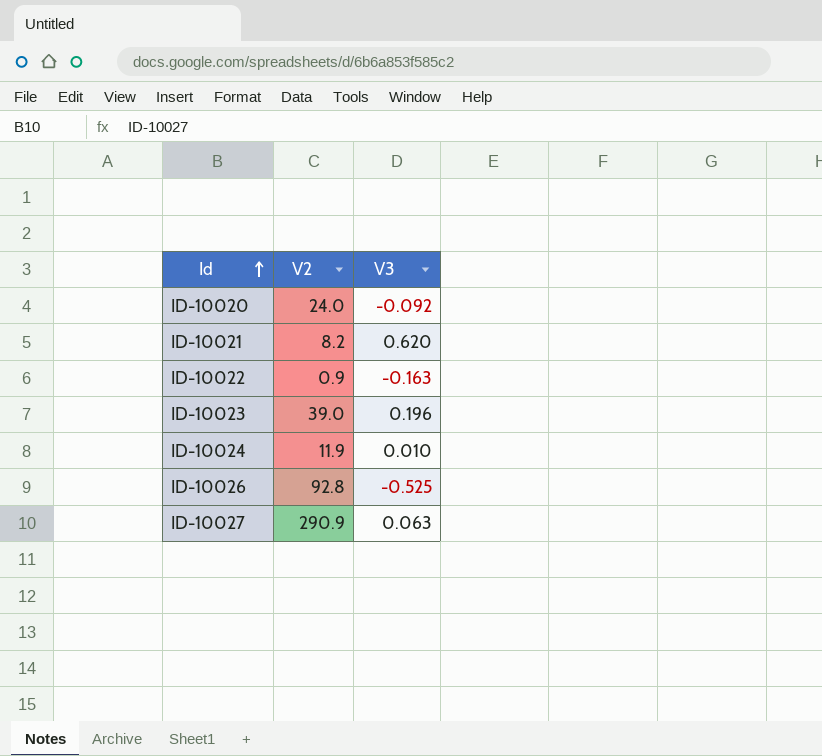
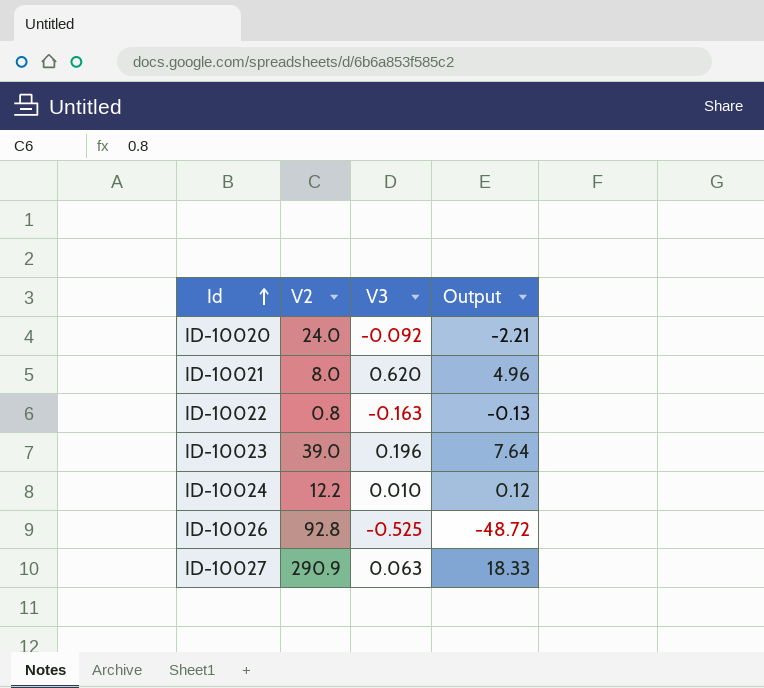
column Output | formula: none -> [V2] * [V3]
ID-10021 | V2: 8.2 -> 8.0
ID-10022 | V2: 0.9 -> 0.8
ID-10024 | V2: 11.9 -> 12.2

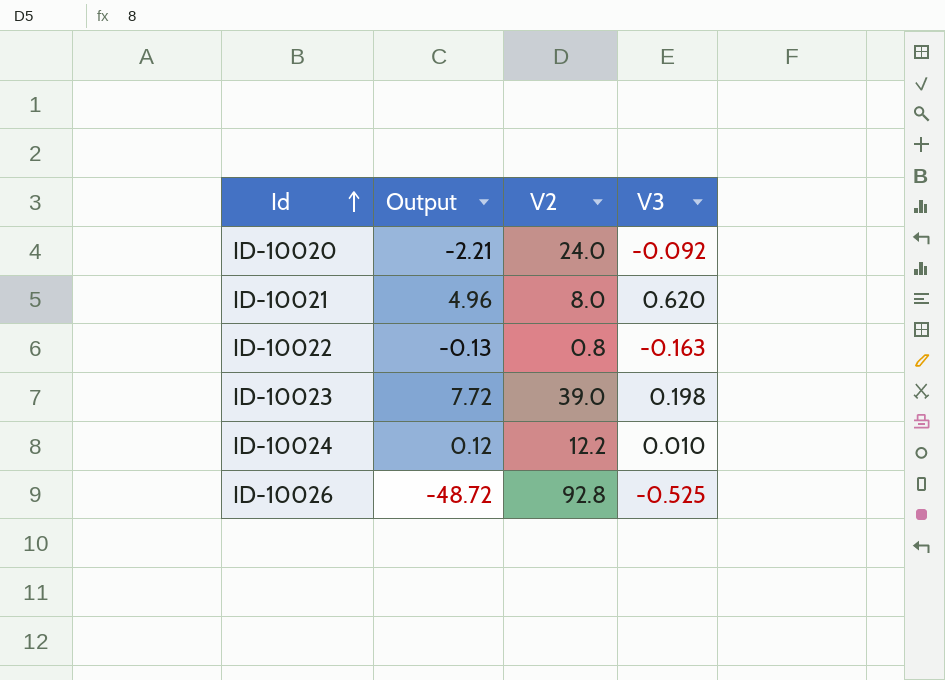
column Output | position: 4 -> 2
row ID-10027: 290.9 | 0.063 | 18.33 -> none
ID-10023 | Output: 7.64 -> 7.72
ID-10023 | V3: 0.196 -> 0.198

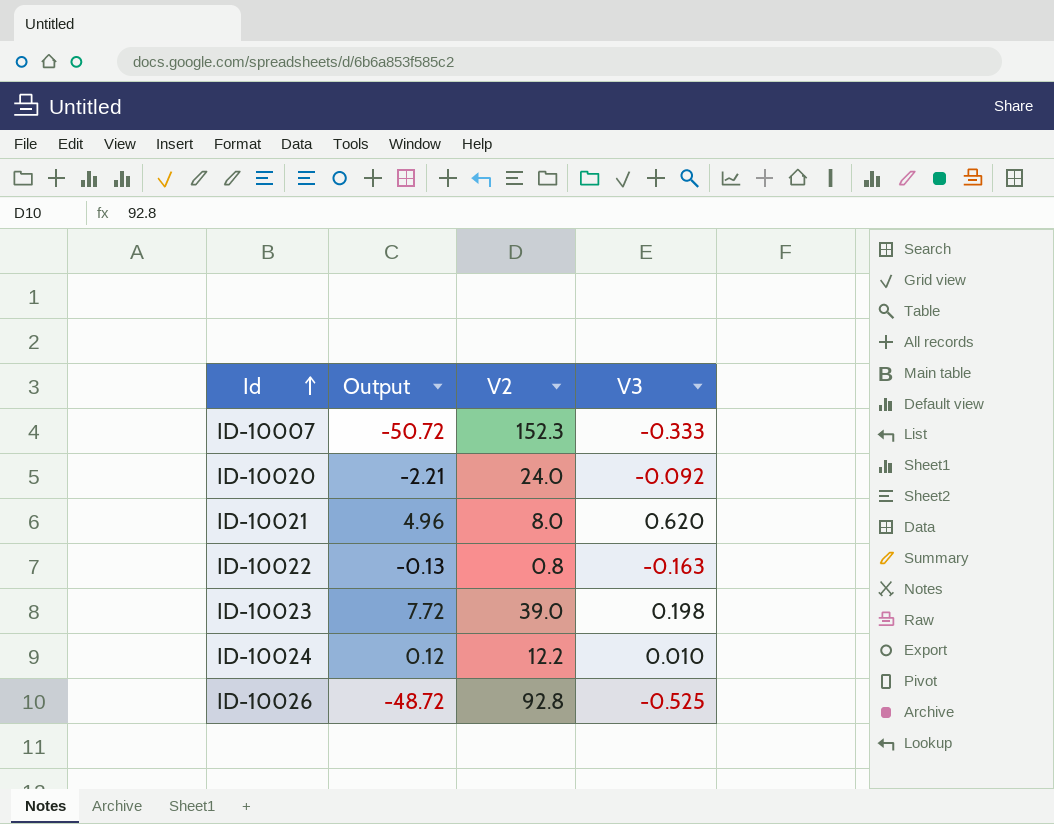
row ID-10007: none -> -50.72 | 152.3 | -0.333

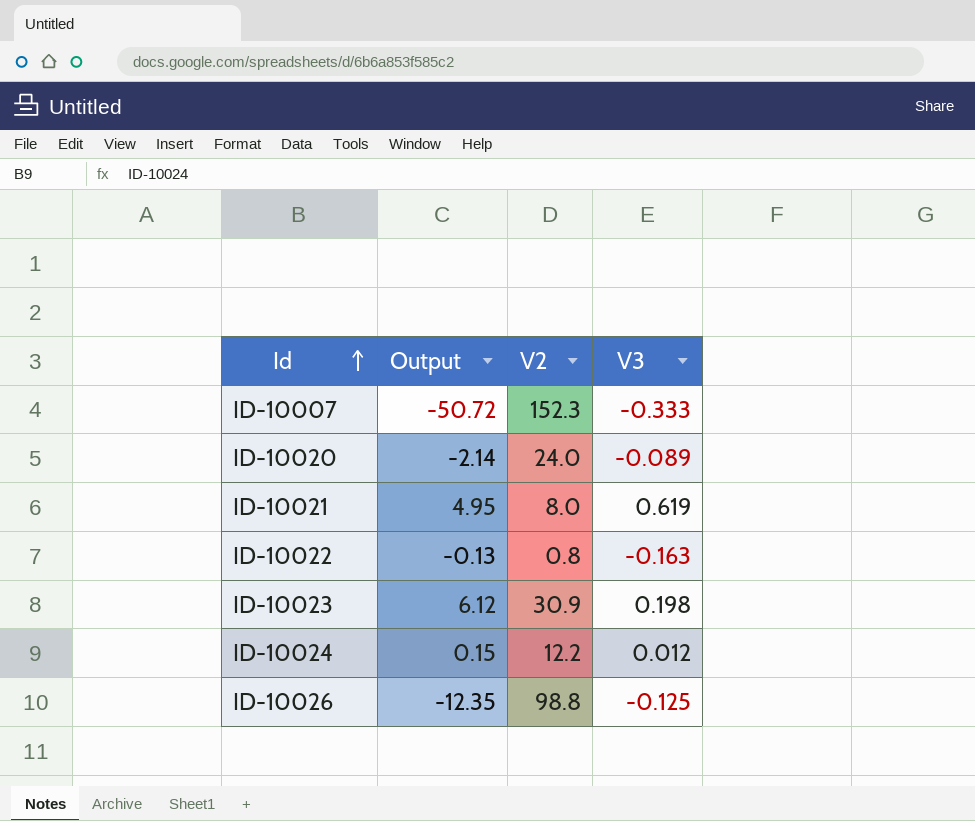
ID-10020 | Output: -2.21 -> -2.14
ID-10020 | V3: -0.092 -> -0.089
ID-10021 | Output: 4.96 -> 4.95
ID-10021 | V3: 0.620 -> 0.619
ID-10023 | Output: 7.72 -> 6.12
ID-10023 | V2: 39.0 -> 30.9
ID-10024 | Output: 0.12 -> 0.15
ID-10024 | V3: 0.010 -> 0.012
ID-10026 | Output: -48.72 -> -12.35
ID-10026 | V2: 92.8 -> 98.8
ID-10026 | V3: -0.525 -> -0.125

